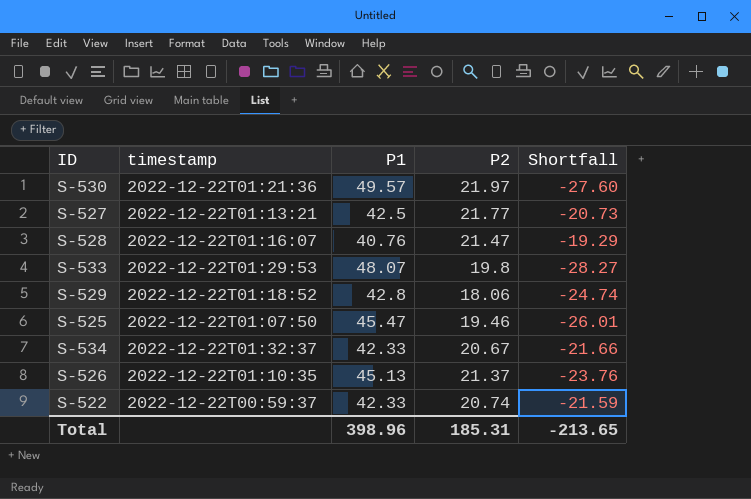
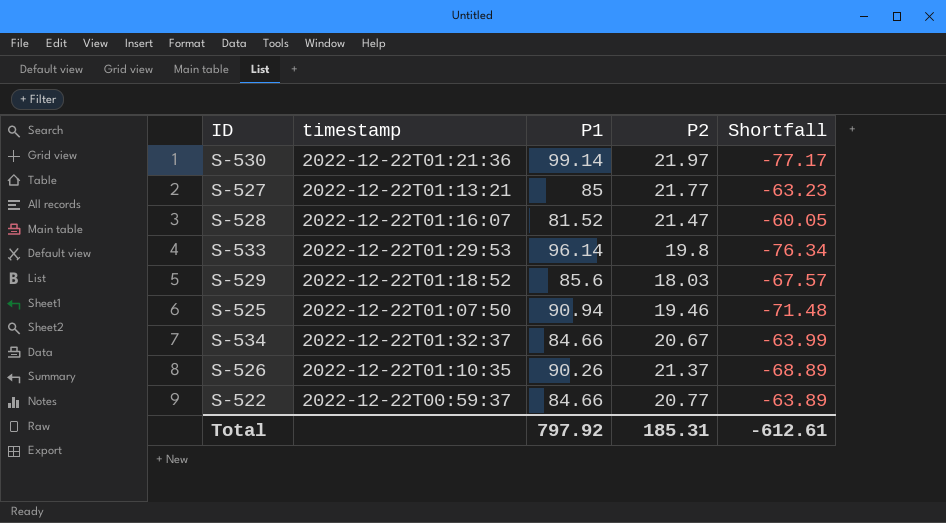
S-530 | P1: 49.57 -> 99.14
S-530 | Shortfall: -27.60 -> -77.17
S-527 | P1: 42.5 -> 85
S-527 | Shortfall: -20.73 -> -63.23
S-528 | P1: 40.76 -> 81.52
S-528 | Shortfall: -19.29 -> -60.05
S-533 | P1: 48.07 -> 96.14
S-533 | Shortfall: -28.27 -> -76.34
S-529 | P1: 42.8 -> 85.6
S-529 | P2: 18.06 -> 18.03
S-529 | Shortfall: -24.74 -> -67.57
S-525 | P1: 45.47 -> 90.94
S-525 | Shortfall: -26.01 -> -71.48
S-534 | P1: 42.33 -> 84.66
S-534 | Shortfall: -21.66 -> -63.99
S-526 | P1: 45.13 -> 90.26
S-526 | Shortfall: -23.76 -> -68.89
S-522 | P1: 42.33 -> 84.66
S-522 | P2: 20.74 -> 20.77
S-522 | Shortfall: -21.59 -> -63.89
Total | P1: 398.96 -> 797.92
Total | Shortfall: -213.65 -> -612.61

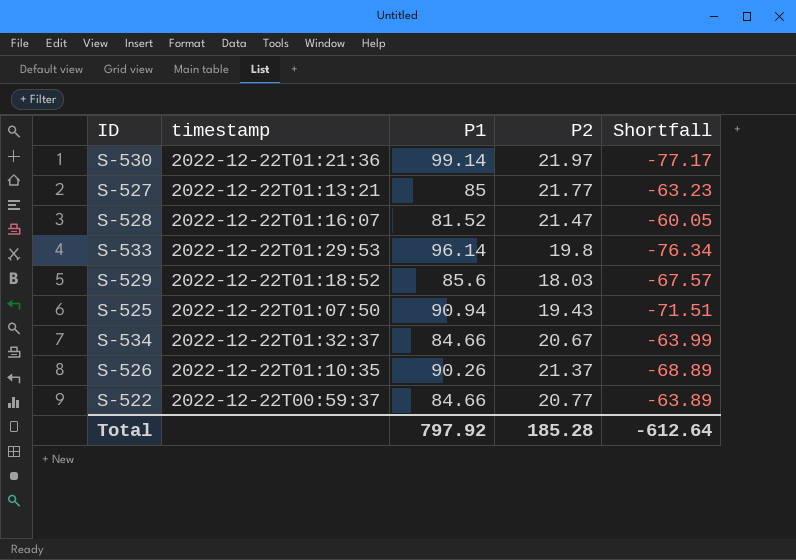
S-525 | P2: 19.46 -> 19.43
S-525 | Shortfall: -71.48 -> -71.51
Total | P2: 185.31 -> 185.28
Total | Shortfall: -612.61 -> -612.64

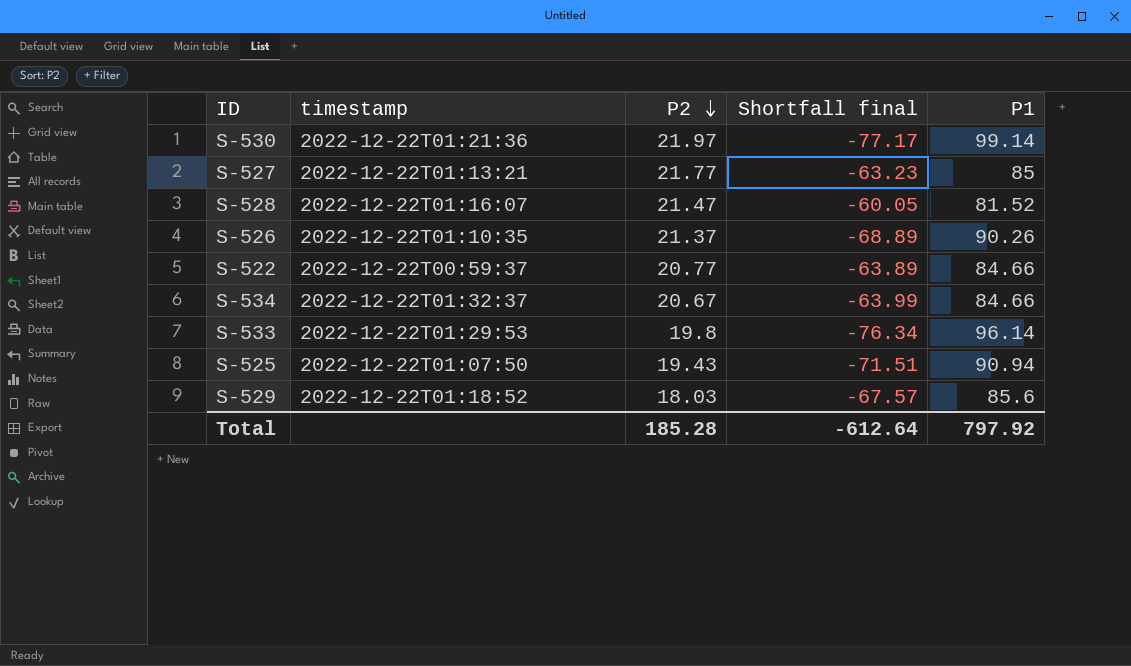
row order: none -> P2 descending
column name: Shortfall -> Shortfall final
column P1 | position: 3 -> 5

